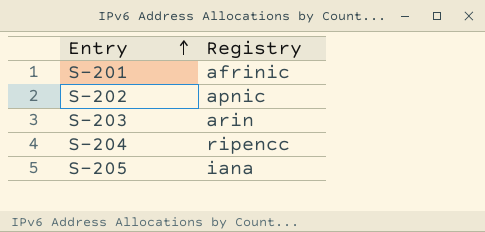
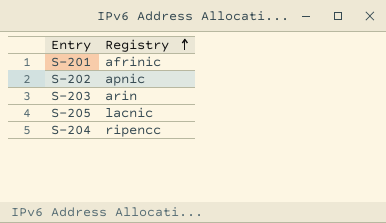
row order: Entry ascending -> Registry ascending
S-205 | Registry: iana -> lacnic

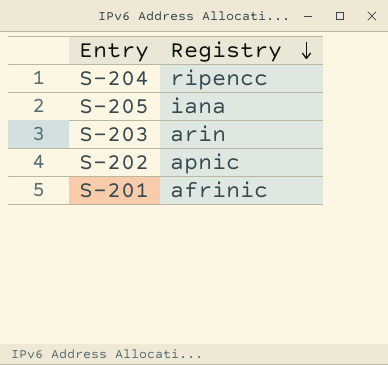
row order: Registry ascending -> Registry descending
S-205 | Registry: lacnic -> iana

